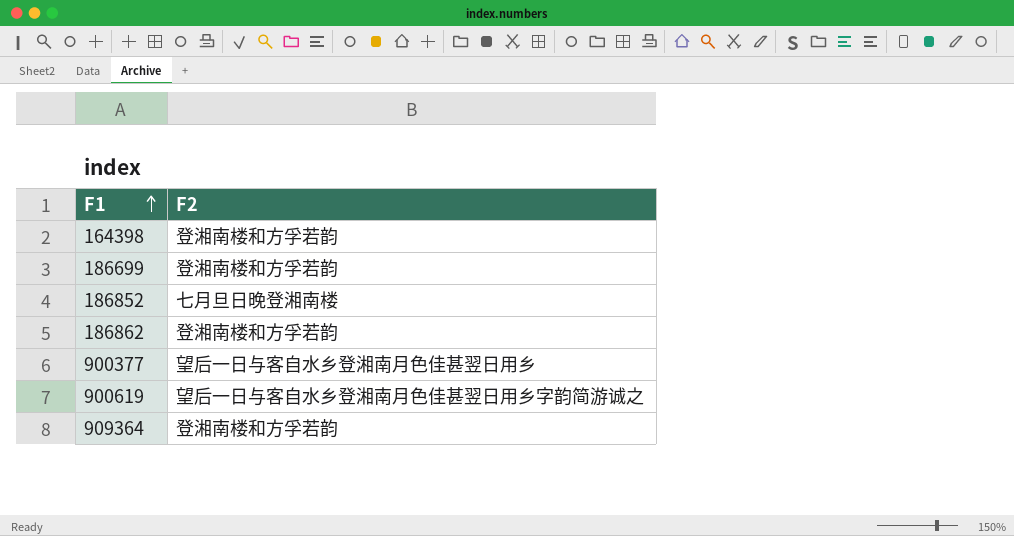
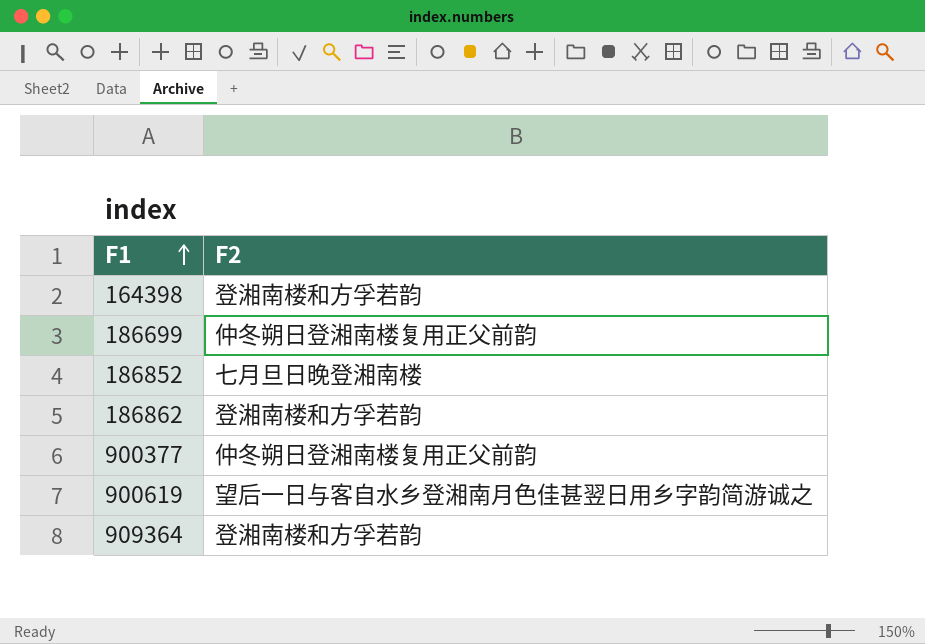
186699 | F2: 登湘南楼和方孚若韵 -> 仲冬朔日登湘南楼复用正父前韵
900377 | F2: 望后一日与客自水乡登湘南月色佳甚翌日用乡 -> 仲冬朔日登湘南楼复用正父前韵

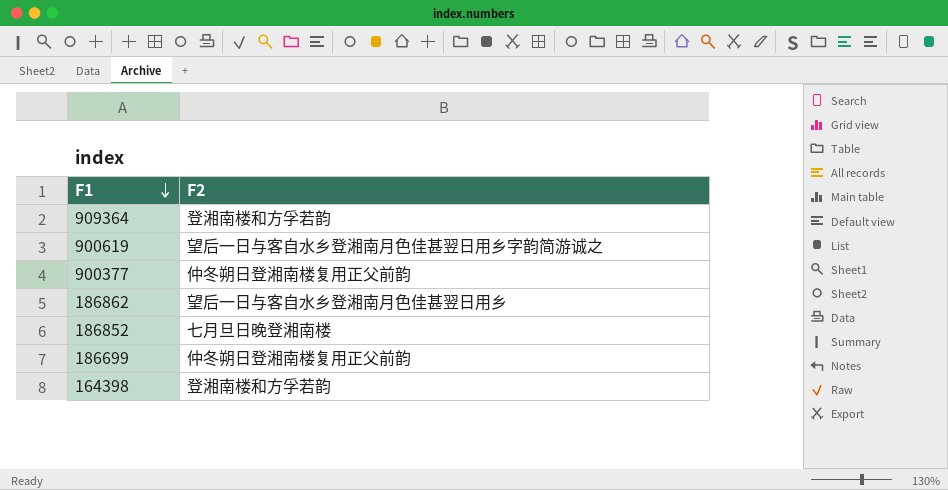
row order: F1 ascending -> F1 descending
186862 | F2: 登湘南楼和方孚若韵 -> 望后一日与客自水乡登湘南月色佳甚翌日用乡

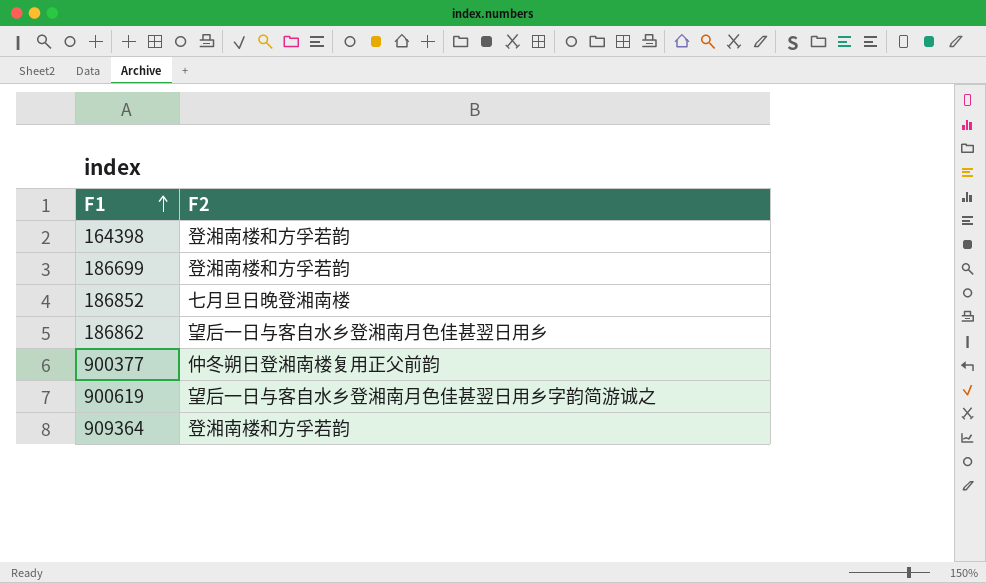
row order: F1 descending -> F1 ascending
186699 | F2: 仲冬朔日登湘南楼复用正父前韵 -> 登湘南楼和方孚若韵

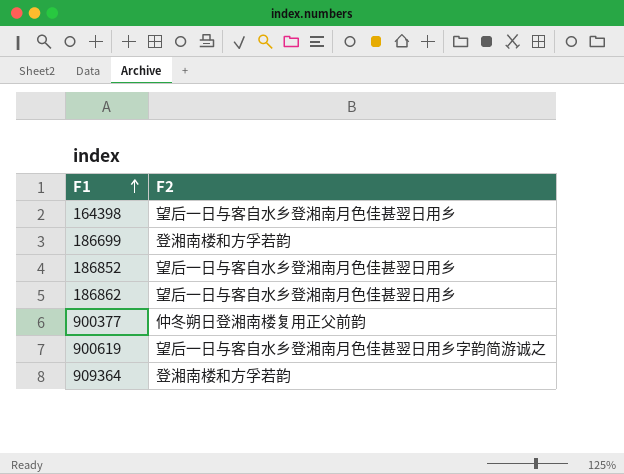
164398 | F2: 登湘南楼和方孚若韵 -> 望后一日与客自水乡登湘南月色佳甚翌日用乡
186852 | F2: 七月旦日晚登湘南楼 -> 望后一日与客自水乡登湘南月色佳甚翌日用乡

